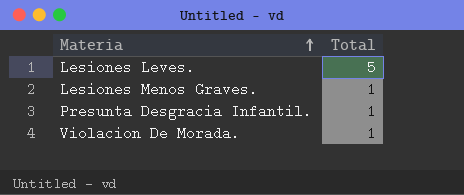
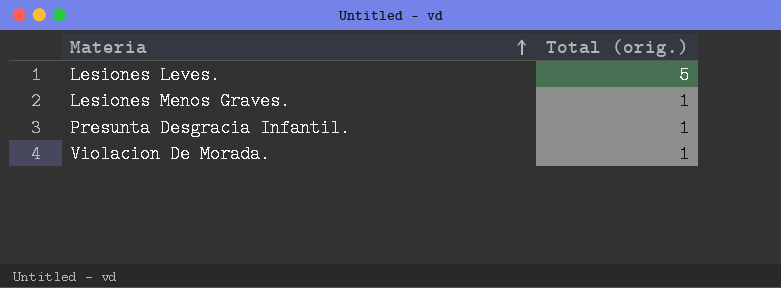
column name: Total -> Total (orig.)

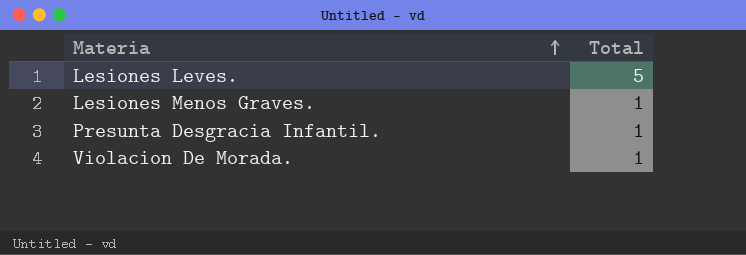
column name: Total (orig.) -> Total

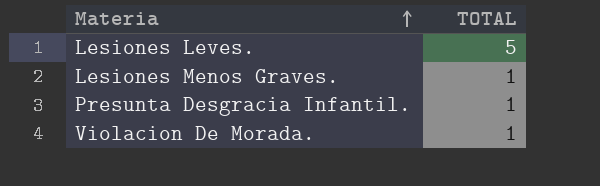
column name: Total -> TOTAL

